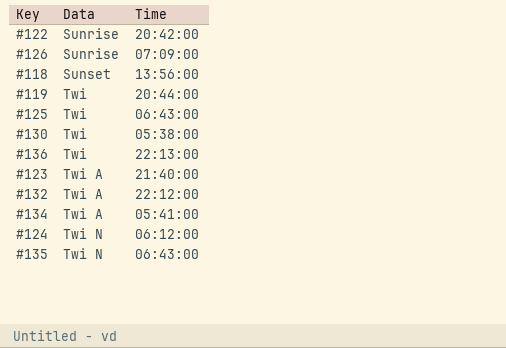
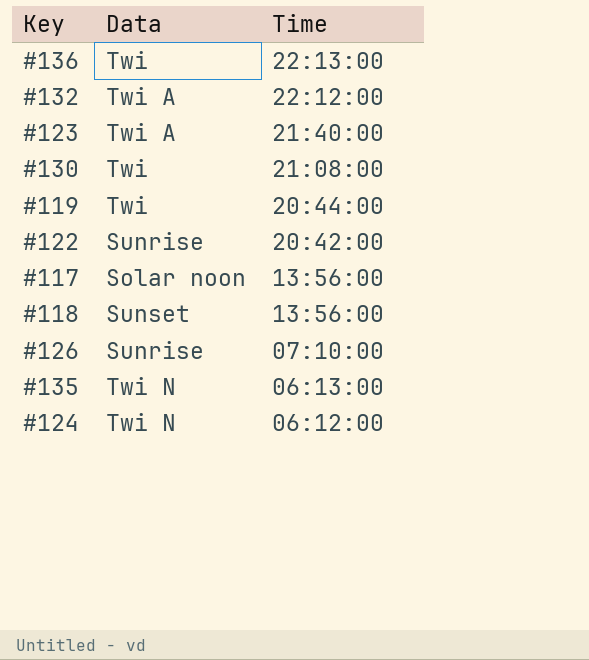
row order: Data ascending -> Time descending
row #125: Twi | 06:43:00 -> none
row #134: Twi A | 05:41:00 -> none
#130 | Time: 05:38:00 -> 21:08:00
row #117: none -> Solar noon | 13:56:00
#126 | Time: 07:09:00 -> 07:10:00
#135 | Time: 06:43:00 -> 06:13:00

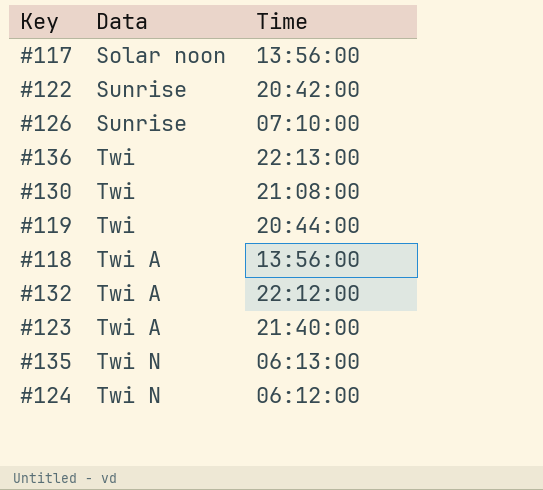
row order: Time descending -> Data ascending
#118 | Data: Sunset -> Twi A

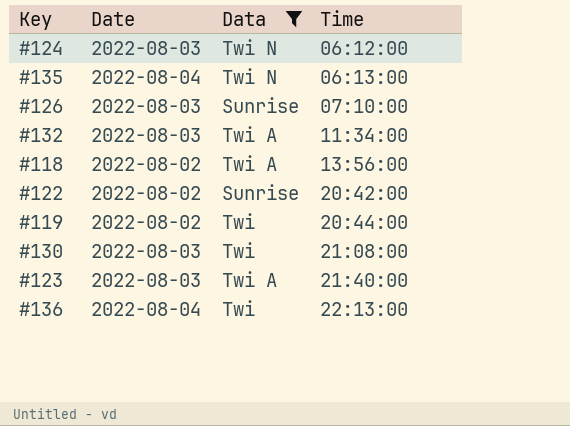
filter: none -> Data != Solar noon
row order: Data ascending -> Time ascending
column Date | position: none -> 2
#132 | Time: 22:12:00 -> 11:34:00

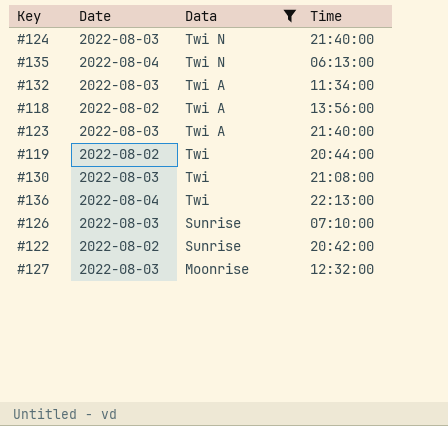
row order: Time ascending -> Data descending
#124 | Time: 06:12:00 -> 21:40:00
row #127: none -> 2022-08-03 | Moonrise | 12:32:00

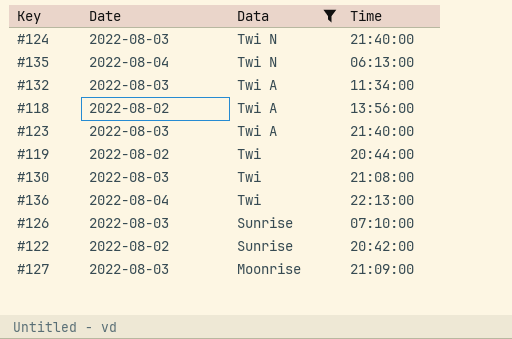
#127 | Time: 12:32:00 -> 21:09:00

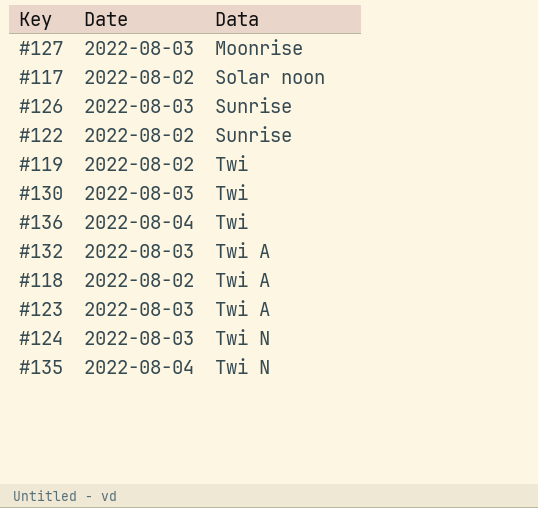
filter: Data != Solar noon -> none
row order: Data descending -> Data ascending
column Time | position: 4 -> none

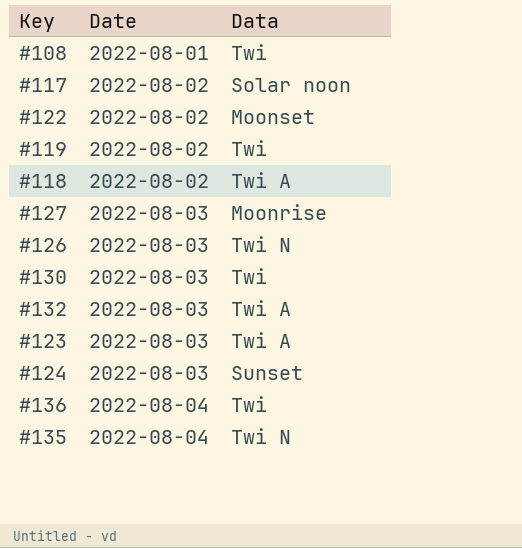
row order: Data ascending -> Date ascending
row #108: none -> 2022-08-01 | Twi
#122 | Data: Sunrise -> Moonset
#126 | Data: Sunrise -> Twi N
#124 | Data: Twi N -> Sunset

